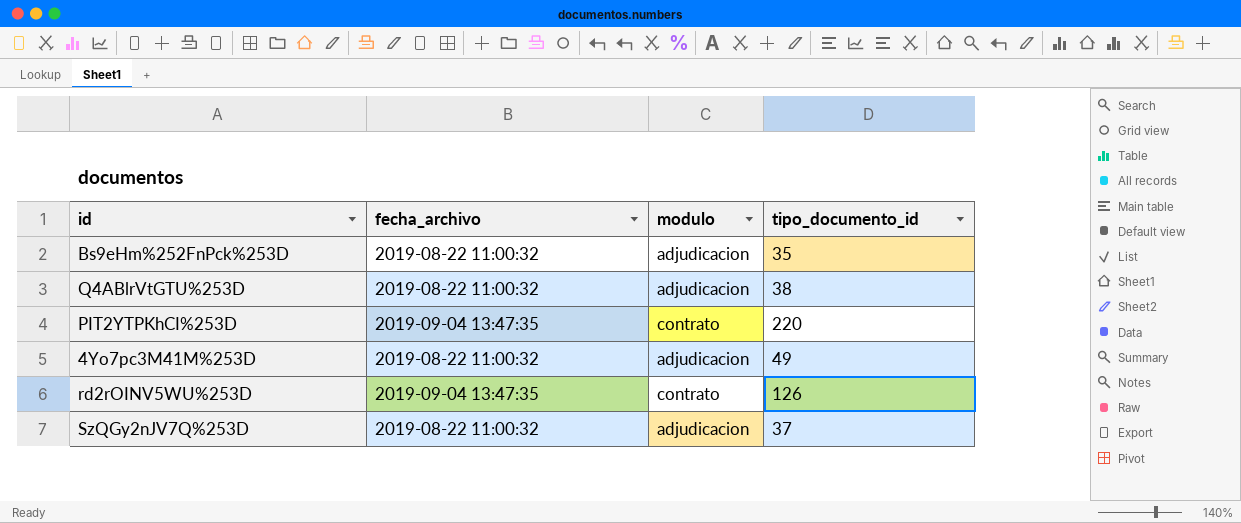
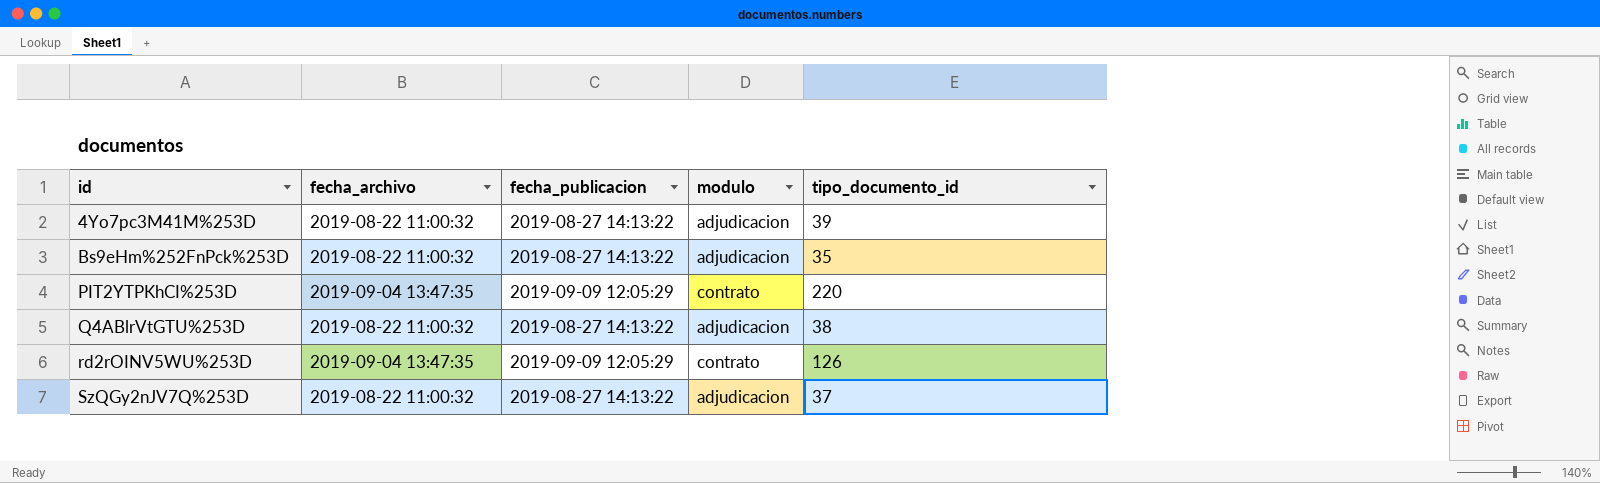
row order: none -> id ascending
column fecha_publicacion | position: none -> 3
4Yo7pc3M41M%253D | tipo_documento_id: 49 -> 39

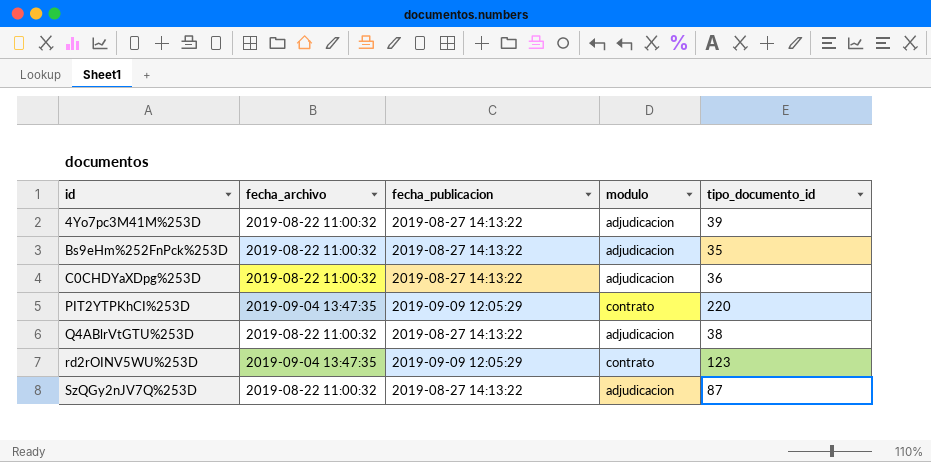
row C0CHDYaXDpg%253D: none -> 2019-08-22 11:00:32 | 2019-08-27 14:13:22 | adjudicacion | 36
rd2rOINV5WU%253D | tipo_documento_id: 126 -> 123
SzQGy2nJV7Q%253D | tipo_documento_id: 37 -> 87

